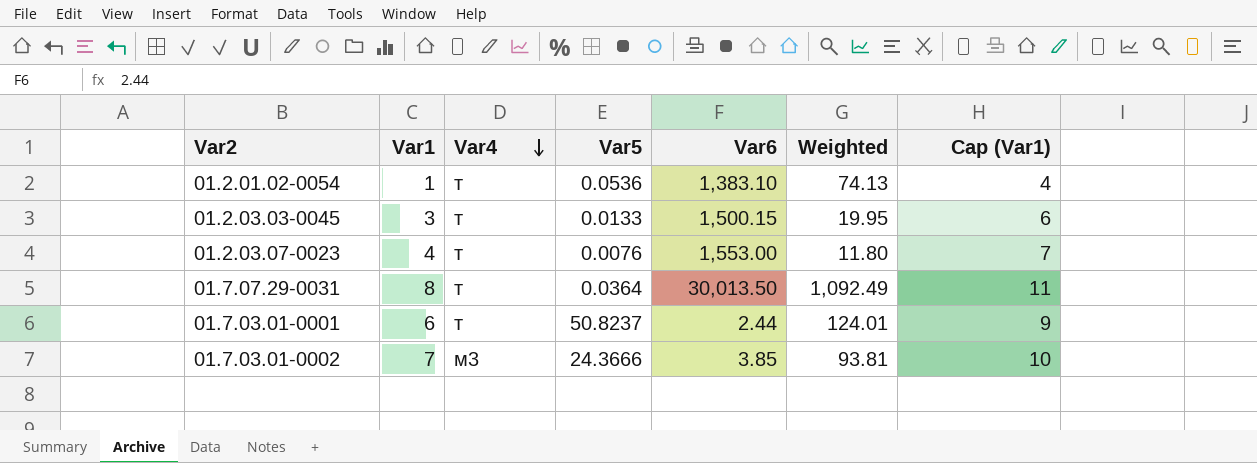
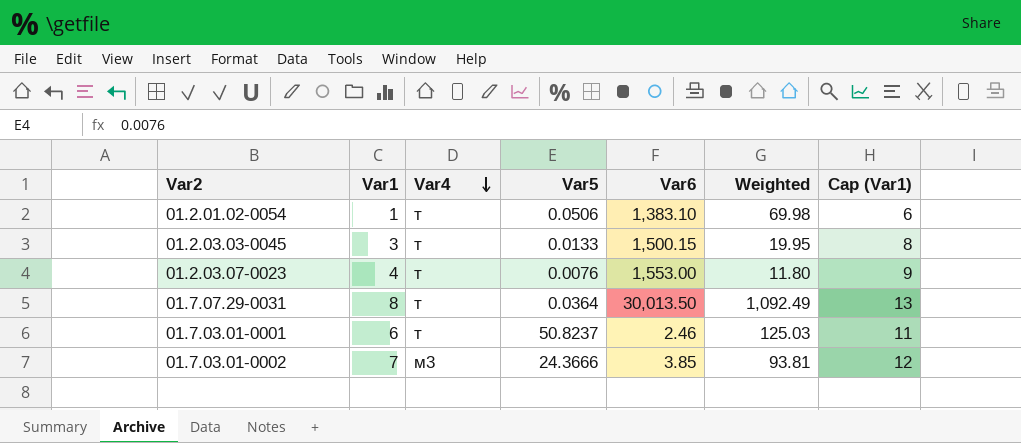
column Cap (Var1) | formula: [Var1] + 3 -> [Var1] + 5
01.2.01.02-0054 | Var5: 0.0536 -> 0.0506
01.2.01.02-0054 | Weighted: 74.13 -> 69.98
01.7.03.01-0001 | Var6: 2.44 -> 2.46
01.7.03.01-0001 | Weighted: 124.01 -> 125.03

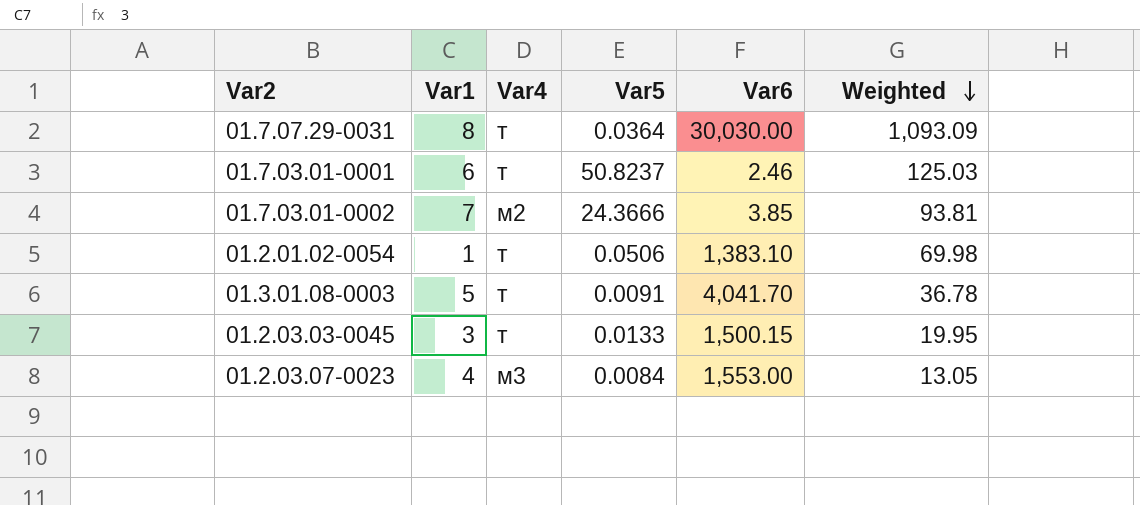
row order: Var4 descending -> Weighted descending
column Cap (Var1) | formula: [Var1] + 5 -> none
01.7.07.29-0031 | Var6: 30,013.50 -> 30,030.00
01.7.07.29-0031 | Weighted: 1,092.49 -> 1,093.09
01.7.03.01-0002 | Var4: м3 -> м2
row 01.3.01.08-0003: none -> 5 | т | 0.0091 | 4,041.70 | 36.78
01.2.03.07-0023 | Var4: т -> м3
01.2.03.07-0023 | Var5: 0.0076 -> 0.0084
01.2.03.07-0023 | Weighted: 11.80 -> 13.05

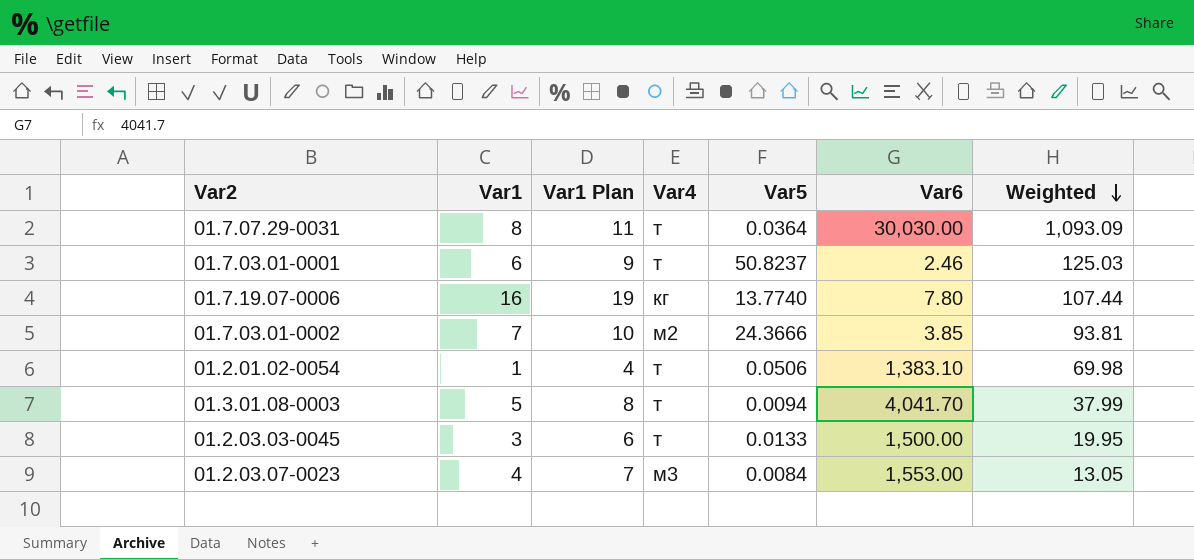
column Var1 Plan | formula: none -> [Var1] + 3
row 01.7.19.07-0006: none -> 16 | 19 | кг | 13.7740 | 7.80 | 107.44
01.3.01.08-0003 | Var5: 0.0091 -> 0.0094
01.3.01.08-0003 | Weighted: 36.78 -> 37.99
01.2.03.03-0045 | Var6: 1,500.15 -> 1,500.00

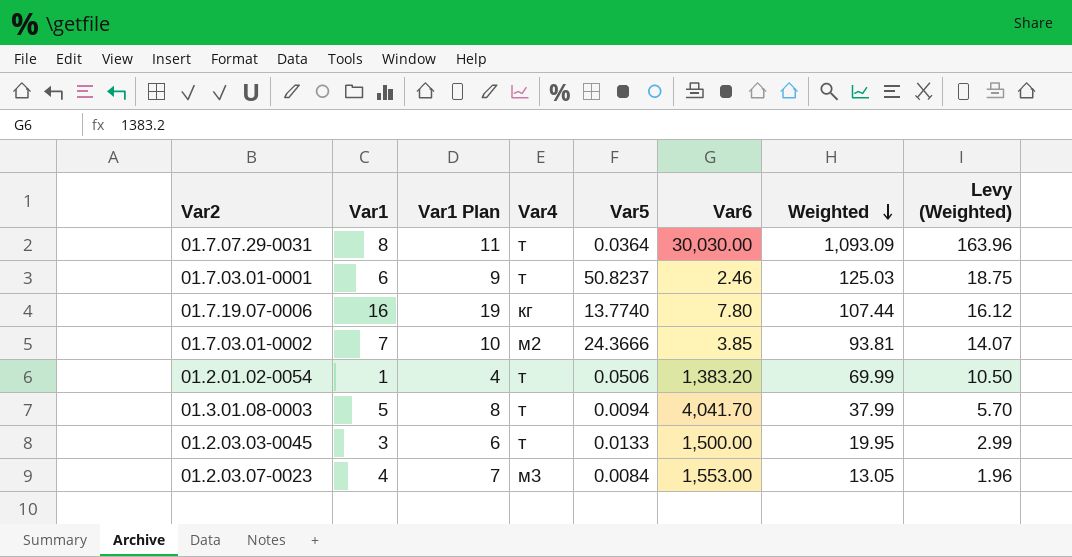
column Levy (Weighted) | formula: none -> [Weighted] * 0.15
01.2.01.02-0054 | Var6: 1,383.10 -> 1,383.20
01.2.01.02-0054 | Weighted: 69.98 -> 69.99

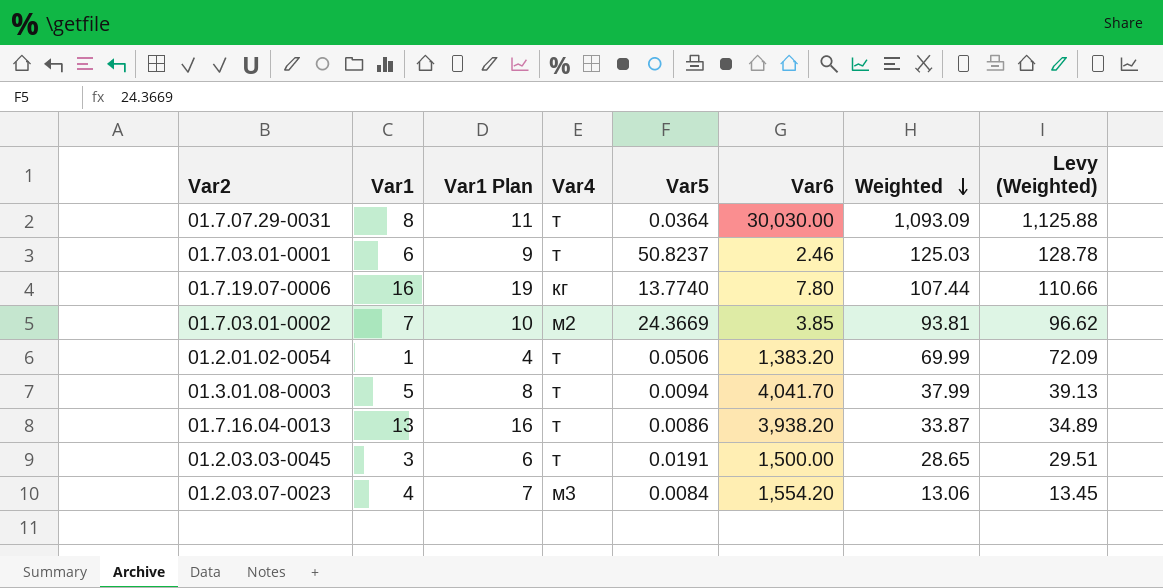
column Levy (Weighted) | formula: [Weighted] * 0.15 -> [Weighted] * 1.03
01.7.03.01-0002 | Var5: 24.3666 -> 24.3669
row 01.7.16.04-0013: none -> 13 | 16 | т | 0.0086 | 3,938.20 | 33.87 | 34.89
01.2.03.03-0045 | Var5: 0.0133 -> 0.0191
01.2.03.03-0045 | Weighted: 19.95 -> 28.65
01.2.03.07-0023 | Var6: 1,553.00 -> 1,554.20
01.2.03.07-0023 | Weighted: 13.05 -> 13.06

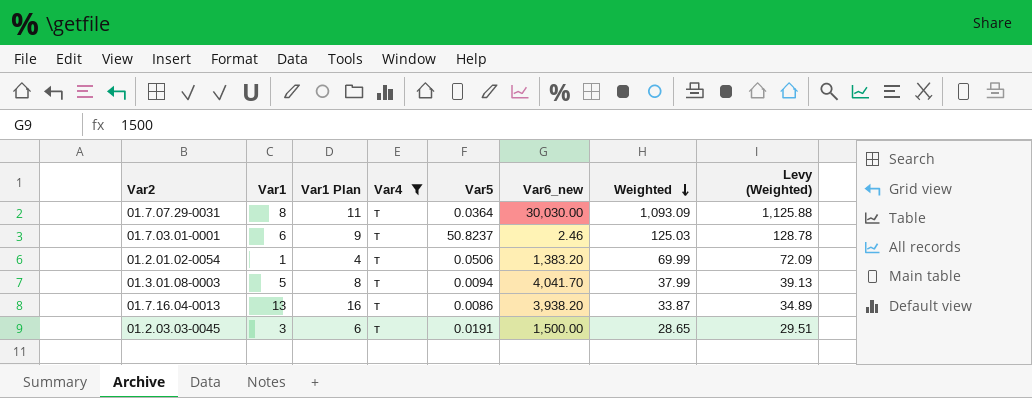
filter: none -> Var4 = т
column name: Var6 -> Var6_new

